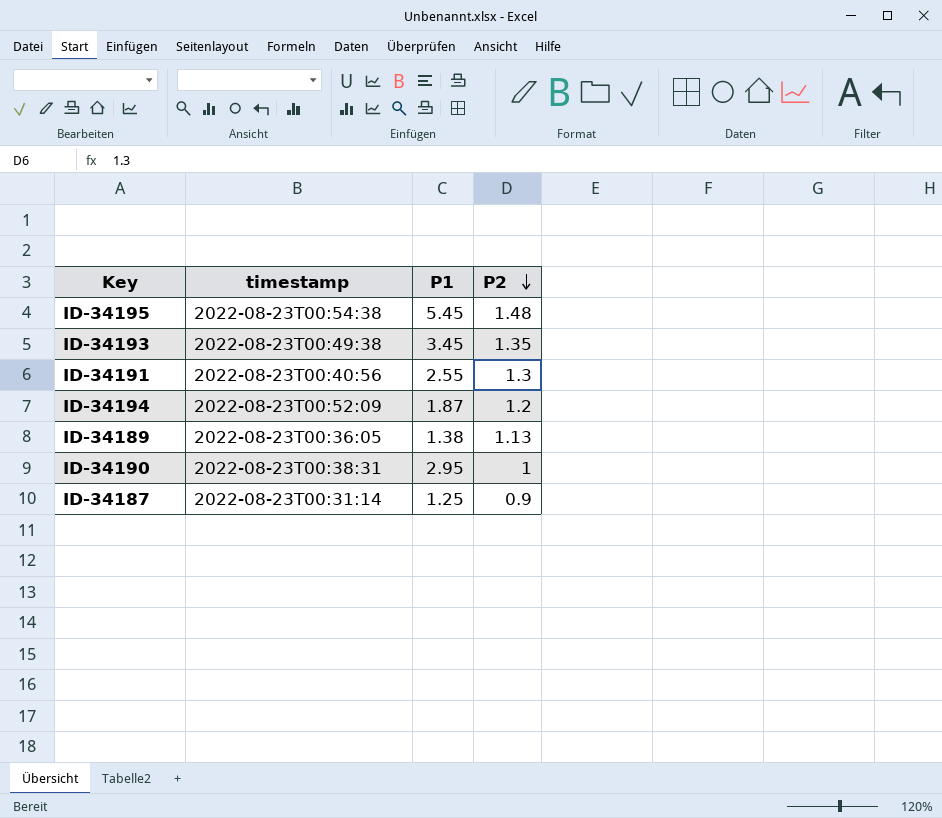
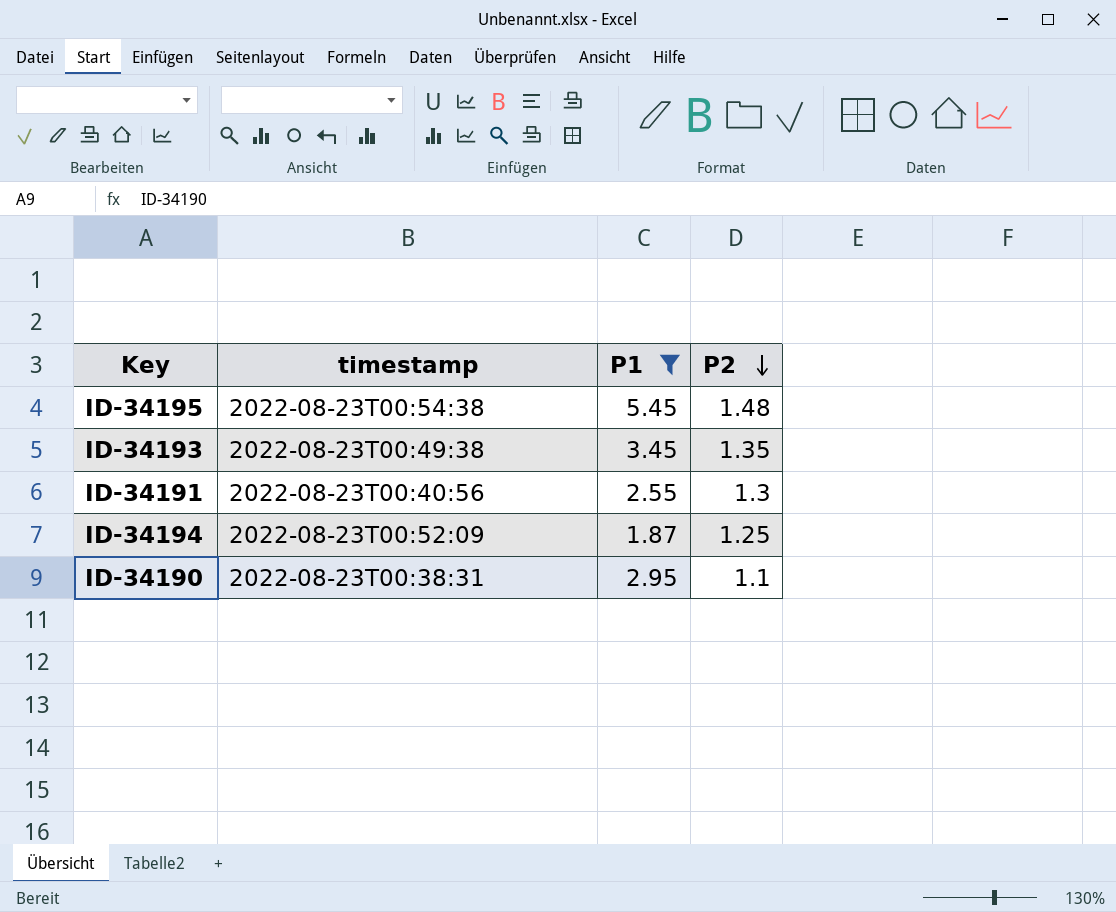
filter: none -> P1 >= 1.87
ID-34194 | P2: 1.2 -> 1.25
ID-34190 | P2: 1 -> 1.1

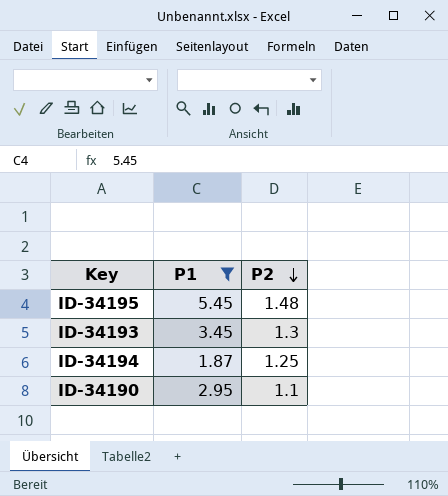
column timestamp | position: 2 -> none
row ID-34191: 2022-08-23T00:40:56 | 2.55 | 1.3 -> none
ID-34193 | P2: 1.35 -> 1.3

